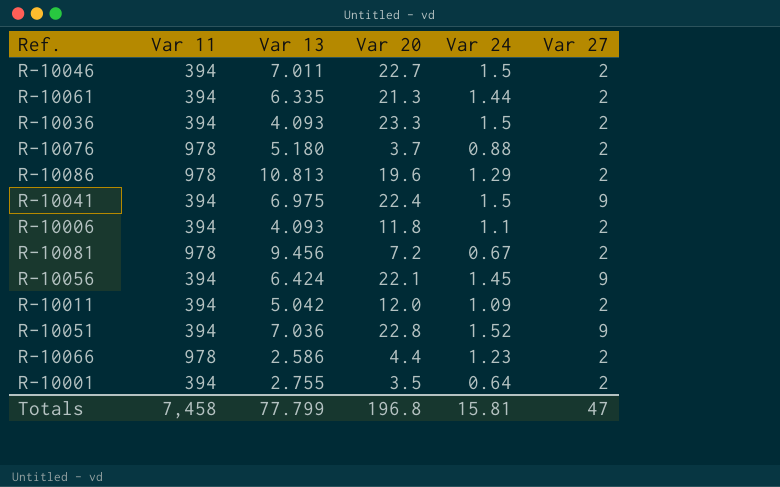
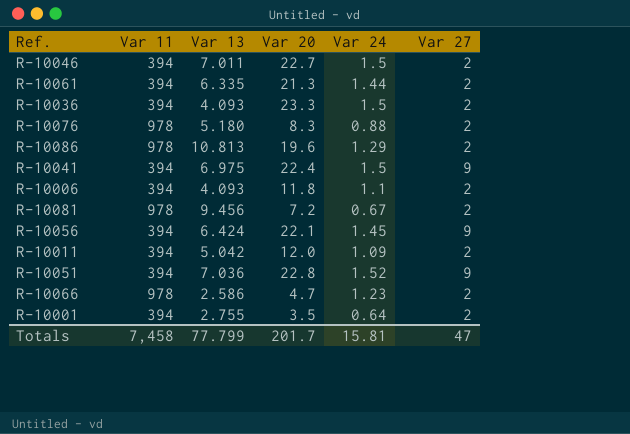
R-10076 | Var 20: 3.7 -> 8.3
R-10066 | Var 20: 4.4 -> 4.7
Totals | Var 20: 196.8 -> 201.7

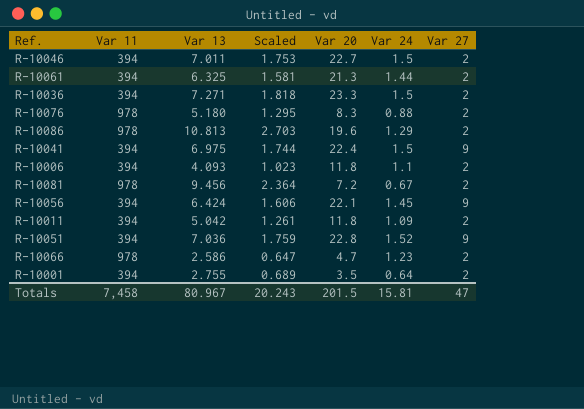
column Scaled | formula: none -> [Var 13] * 0.25
R-10061 | Var 13: 6.335 -> 6.325
R-10036 | Var 13: 4.093 -> 7.271
R-10011 | Var 20: 12.0 -> 11.8
Totals | Var 13: 77.799 -> 80.967
Totals | Var 20: 201.7 -> 201.5

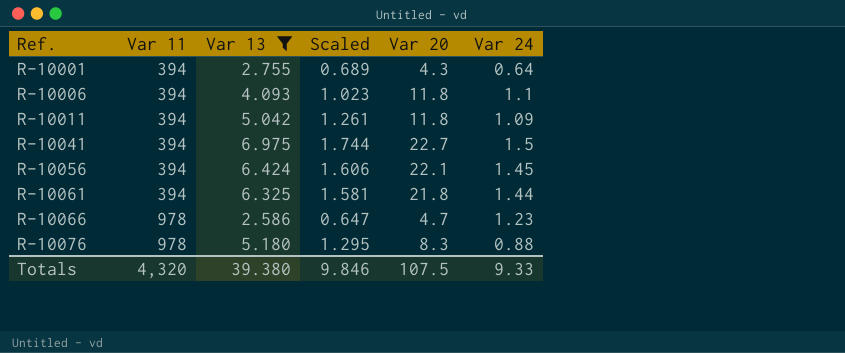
filter: none -> Var 13 <= 6.975
row order: none -> Ref. ascending
column Var 27 | position: 7 -> none
R-10001 | Var 20: 3.5 -> 4.3
R-10041 | Var 20: 22.4 -> 22.7
R-10061 | Var 20: 21.3 -> 21.8
Totals | Var 11: 7,458 -> 4,320
Totals | Var 13: 80.967 -> 39.380
Totals | Scaled: 20.243 -> 9.846
Totals | Var 20: 201.5 -> 107.5
Totals | Var 24: 15.81 -> 9.33

